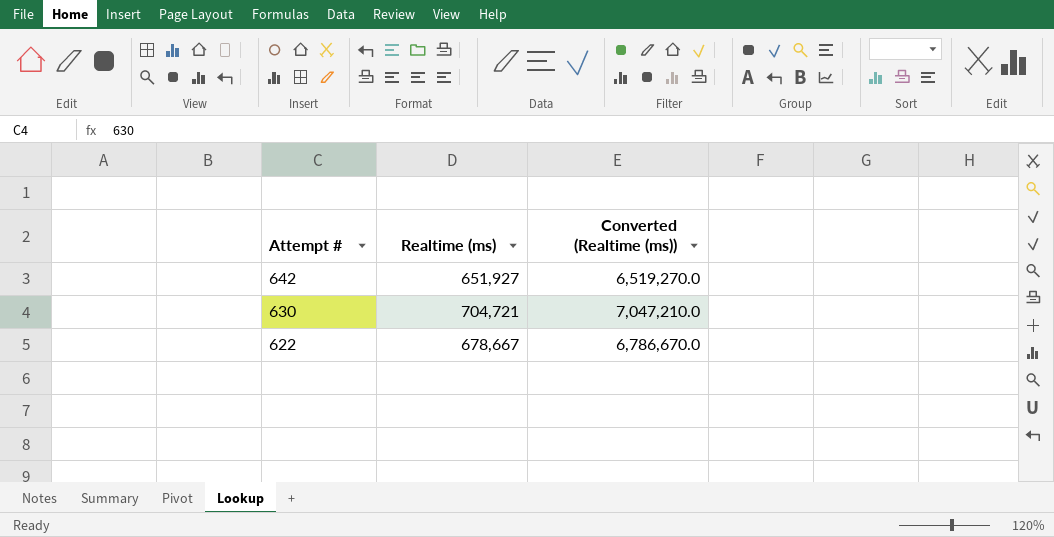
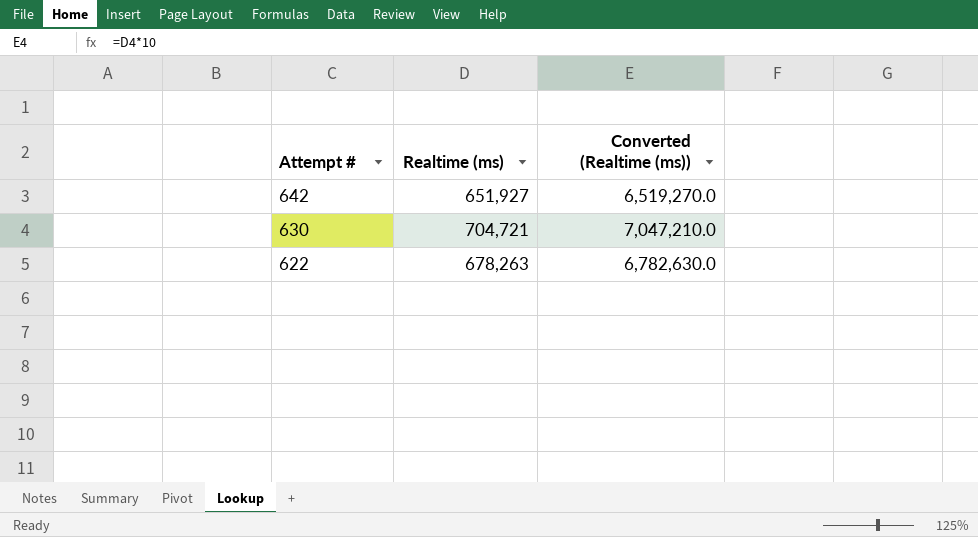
622 | Realtime (ms): 678,667 -> 678,263
622 | Converted (Realtime (ms)): 6,786,670.0 -> 6,782,630.0

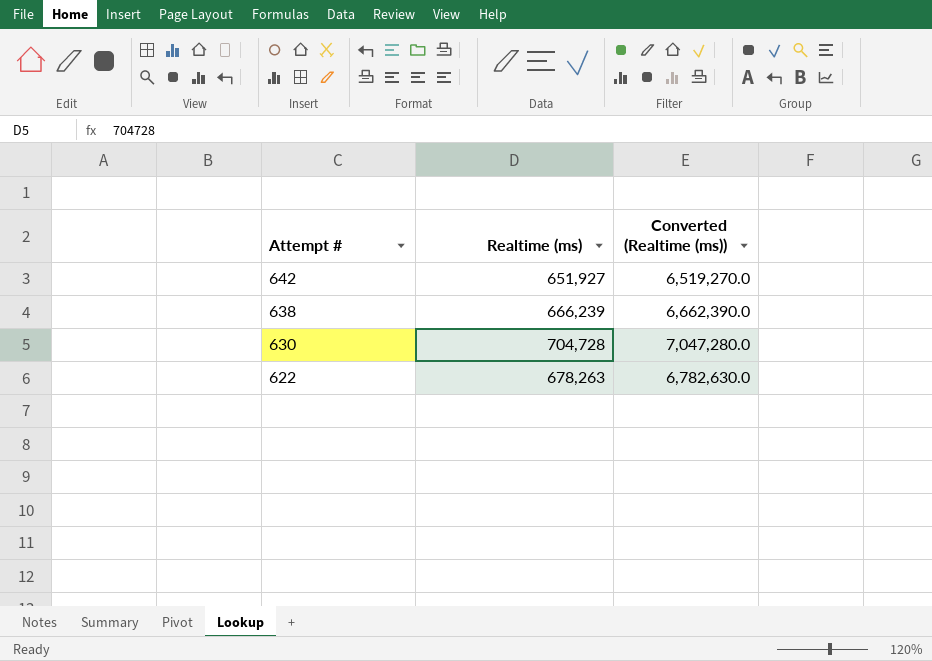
row 638: none -> 666,239 | 6,662,390.0
630 | Realtime (ms): 704,721 -> 704,728
630 | Converted (Realtime (ms)): 7,047,210.0 -> 7,047,280.0

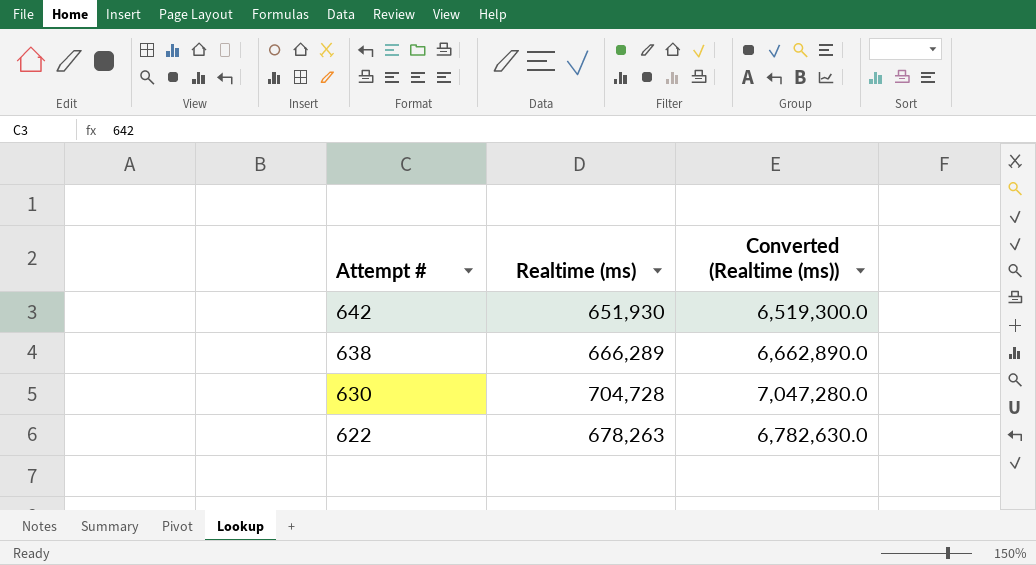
642 | Realtime (ms): 651,927 -> 651,930
642 | Converted (Realtime (ms)): 6,519,270.0 -> 6,519,300.0
638 | Realtime (ms): 666,239 -> 666,289
638 | Converted (Realtime (ms)): 6,662,390.0 -> 6,662,890.0

